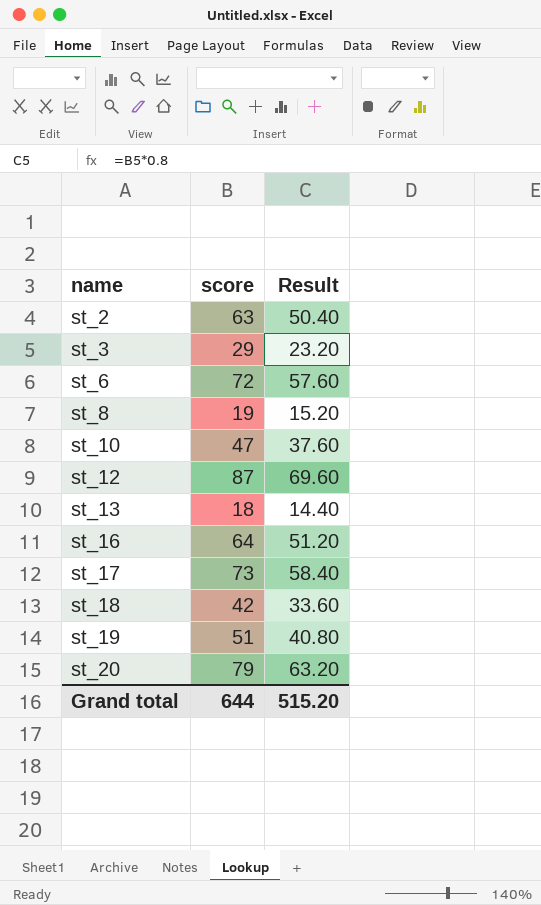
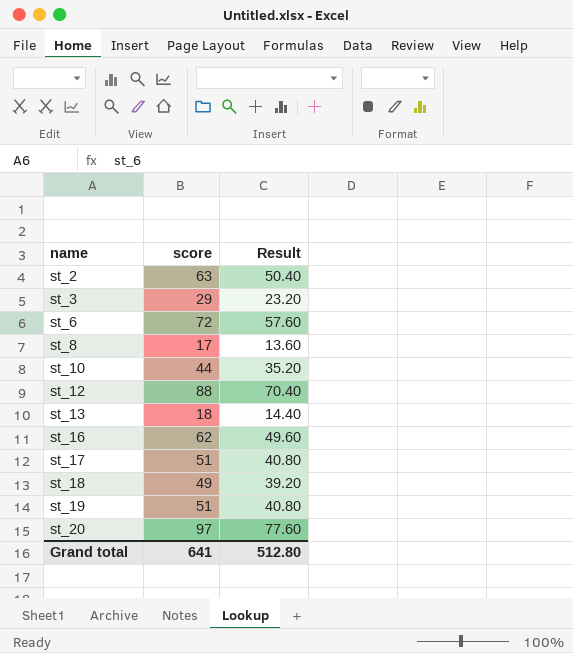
st_8 | score: 19 -> 17
st_8 | Result: 15.20 -> 13.60
st_10 | score: 47 -> 44
st_10 | Result: 37.60 -> 35.20
st_12 | score: 87 -> 88
st_12 | Result: 69.60 -> 70.40
st_16 | score: 64 -> 62
st_16 | Result: 51.20 -> 49.60
st_17 | score: 73 -> 51
st_17 | Result: 58.40 -> 40.80
st_18 | score: 42 -> 49
st_18 | Result: 33.60 -> 39.20
st_20 | score: 79 -> 97
st_20 | Result: 63.20 -> 77.60
Grand total | score: 644 -> 641
Grand total | Result: 515.20 -> 512.80

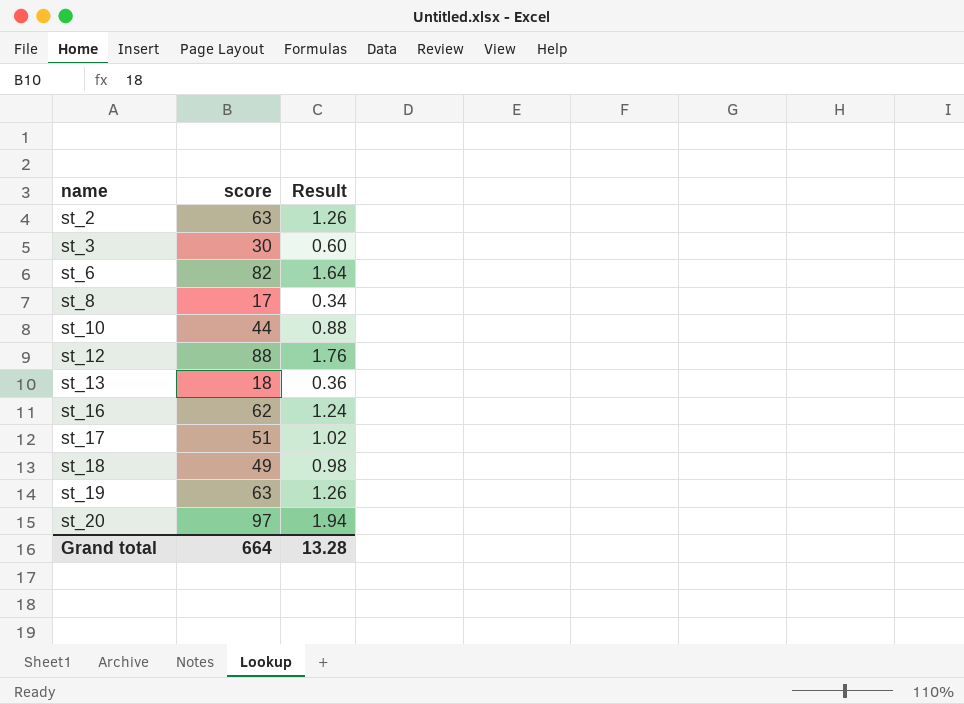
column Result | formula: [score] * 0.8 -> [score] * 0.02
st_3 | score: 29 -> 30
st_6 | score: 72 -> 82
st_19 | score: 51 -> 63
Grand total | score: 641 -> 664
Grand total | Result: 512.80 -> 13.28

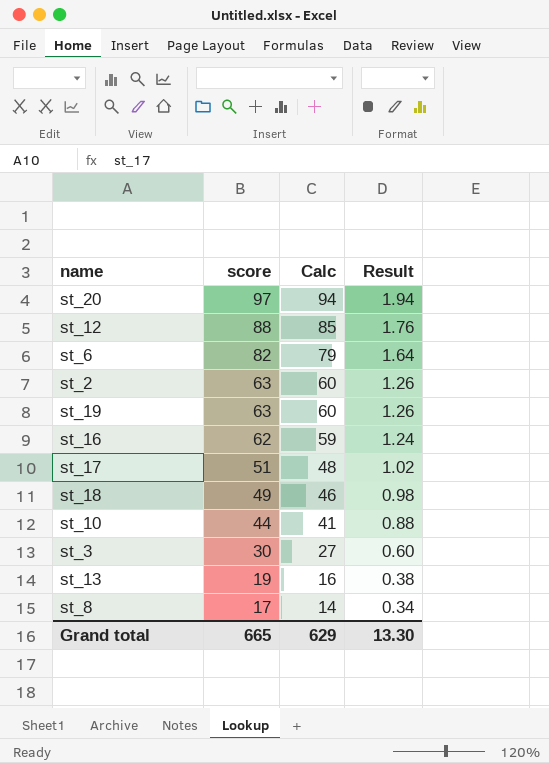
row order: name ascending -> score descending
column Calc | formula: none -> [score] - 3
st_13 | score: 18 -> 19
st_13 | Result: 0.36 -> 0.38
Grand total | score: 664 -> 665
Grand total | Result: 13.28 -> 13.30

